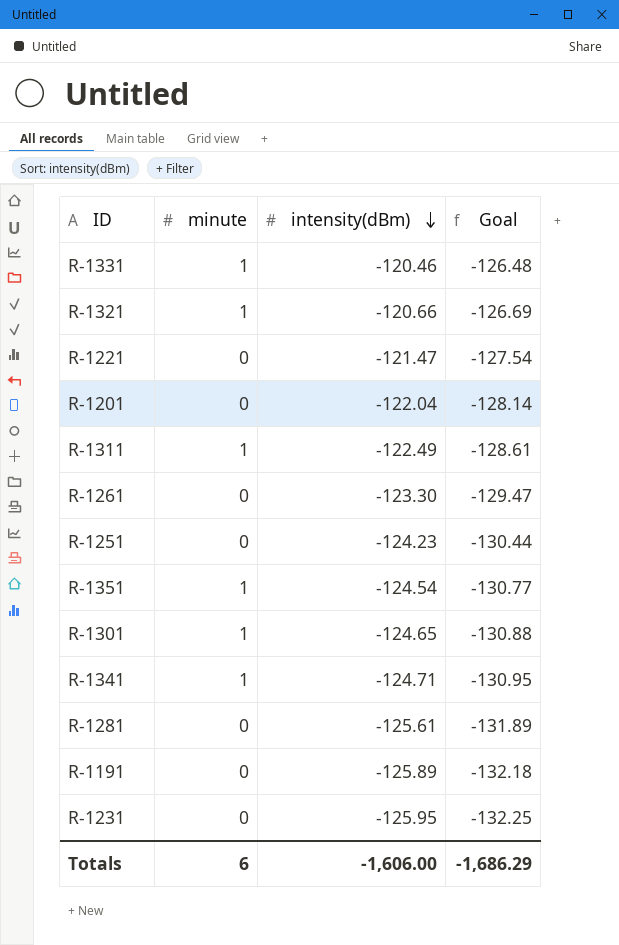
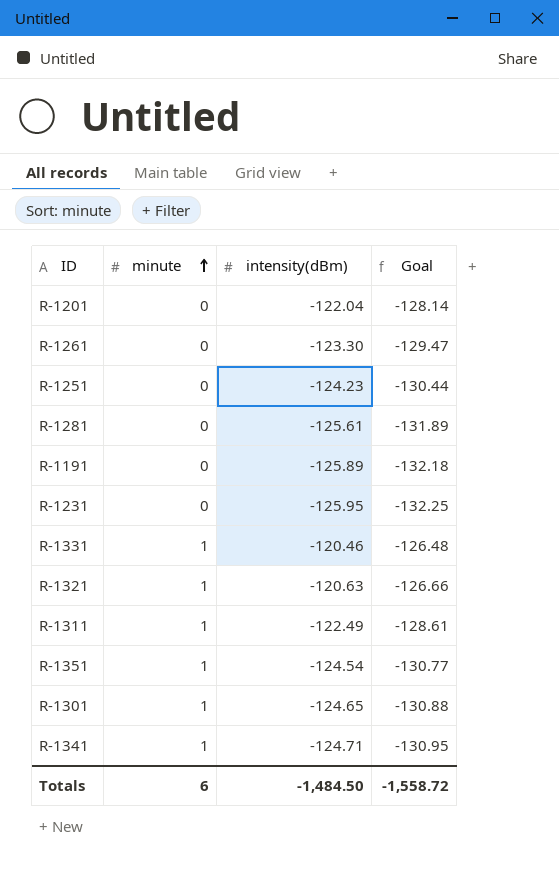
row order: intensity(dBm) descending -> minute ascending
row R-1221: 0 | -121.47 | -127.54 -> none
R-1321 | intensity(dBm): -120.66 -> -120.63
R-1321 | Goal: -126.69 -> -126.66
Totals | intensity(dBm): -1,606.00 -> -1,484.50
Totals | Goal: -1,686.29 -> -1,558.72

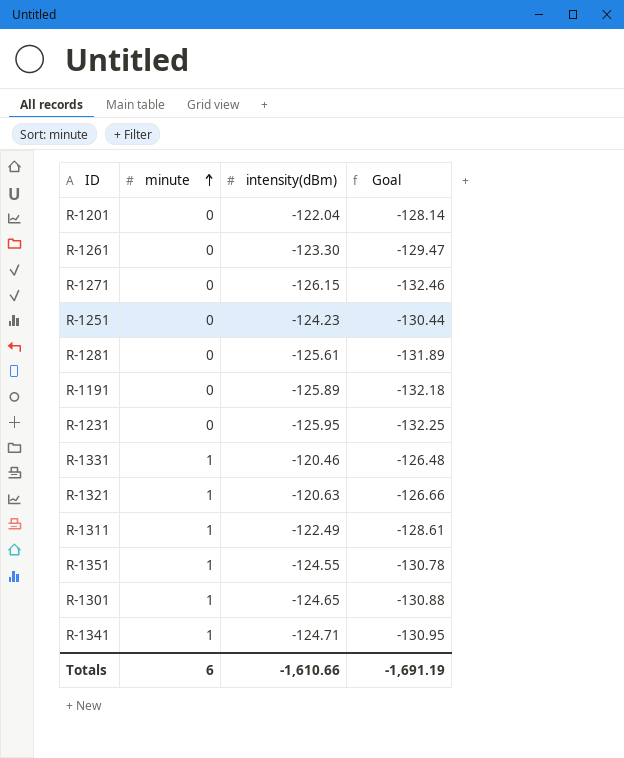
row R-1271: none -> 0 | -126.15 | -132.46
R-1351 | intensity(dBm): -124.54 -> -124.55
R-1351 | Goal: -130.77 -> -130.78
Totals | intensity(dBm): -1,484.50 -> -1,610.66
Totals | Goal: -1,558.72 -> -1,691.19

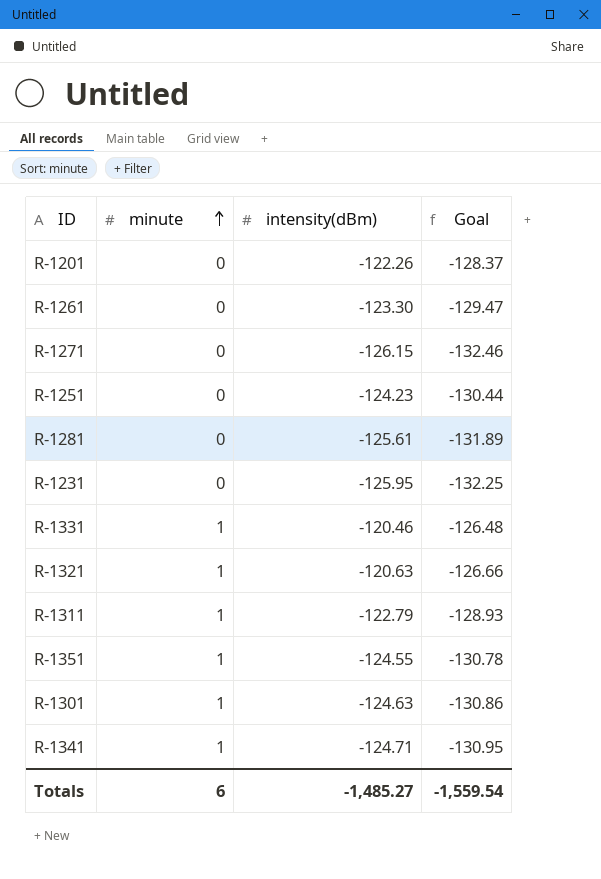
row R-1191: 0 | -125.89 | -132.18 -> none
R-1201 | intensity(dBm): -122.04 -> -122.26
R-1201 | Goal: -128.14 -> -128.37
R-1311 | intensity(dBm): -122.49 -> -122.79
R-1311 | Goal: -128.61 -> -128.93
R-1301 | intensity(dBm): -124.65 -> -124.63
R-1301 | Goal: -130.88 -> -130.86
Totals | intensity(dBm): -1,610.66 -> -1,485.27
Totals | Goal: -1,691.19 -> -1,559.54

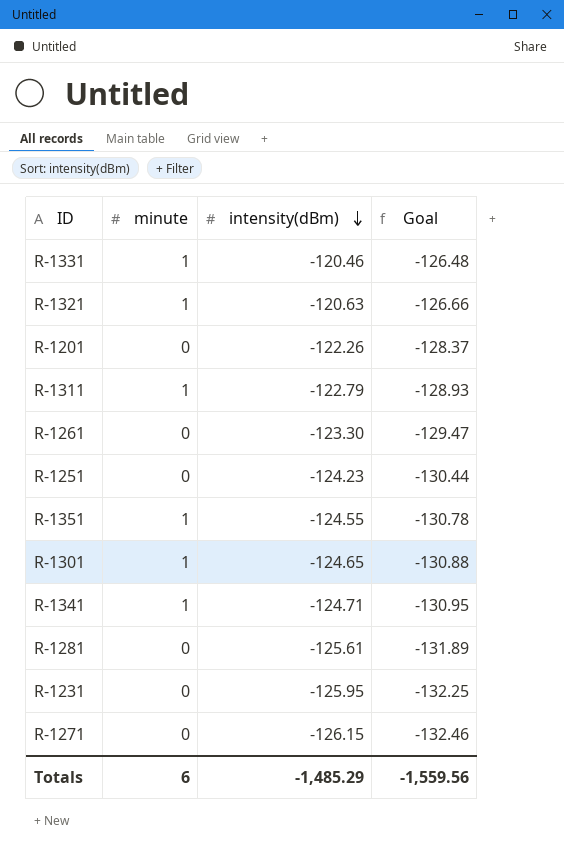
row order: minute ascending -> intensity(dBm) descending
R-1301 | intensity(dBm): -124.63 -> -124.65
R-1301 | Goal: -130.86 -> -130.88
Totals | intensity(dBm): -1,485.27 -> -1,485.29
Totals | Goal: -1,559.54 -> -1,559.56

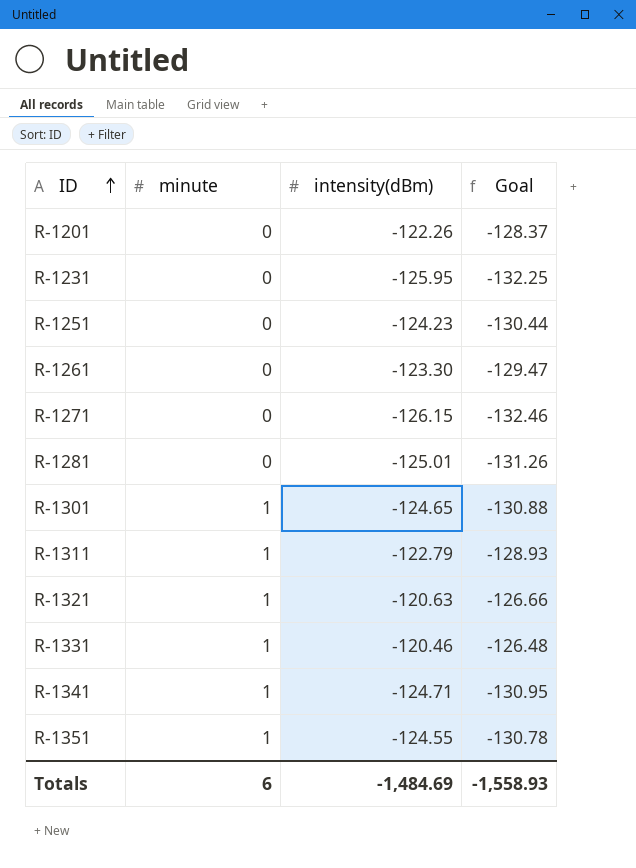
row order: intensity(dBm) descending -> ID ascending
R-1281 | intensity(dBm): -125.61 -> -125.01
R-1281 | Goal: -131.89 -> -131.26
Totals | intensity(dBm): -1,485.29 -> -1,484.69
Totals | Goal: -1,559.56 -> -1,558.93

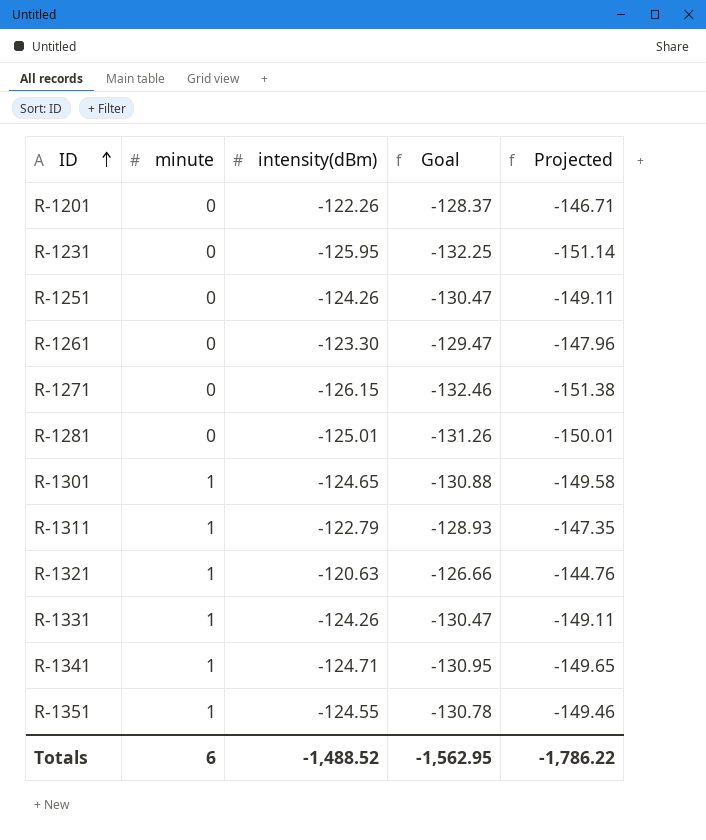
column Projected | formula: none -> [intensity(dBm)] * 1.2
R-1251 | intensity(dBm): -124.23 -> -124.26
R-1251 | Goal: -130.44 -> -130.47
R-1331 | intensity(dBm): -120.46 -> -124.26
R-1331 | Goal: -126.48 -> -130.47
Totals | intensity(dBm): -1,484.69 -> -1,488.52
Totals | Goal: -1,558.93 -> -1,562.95

